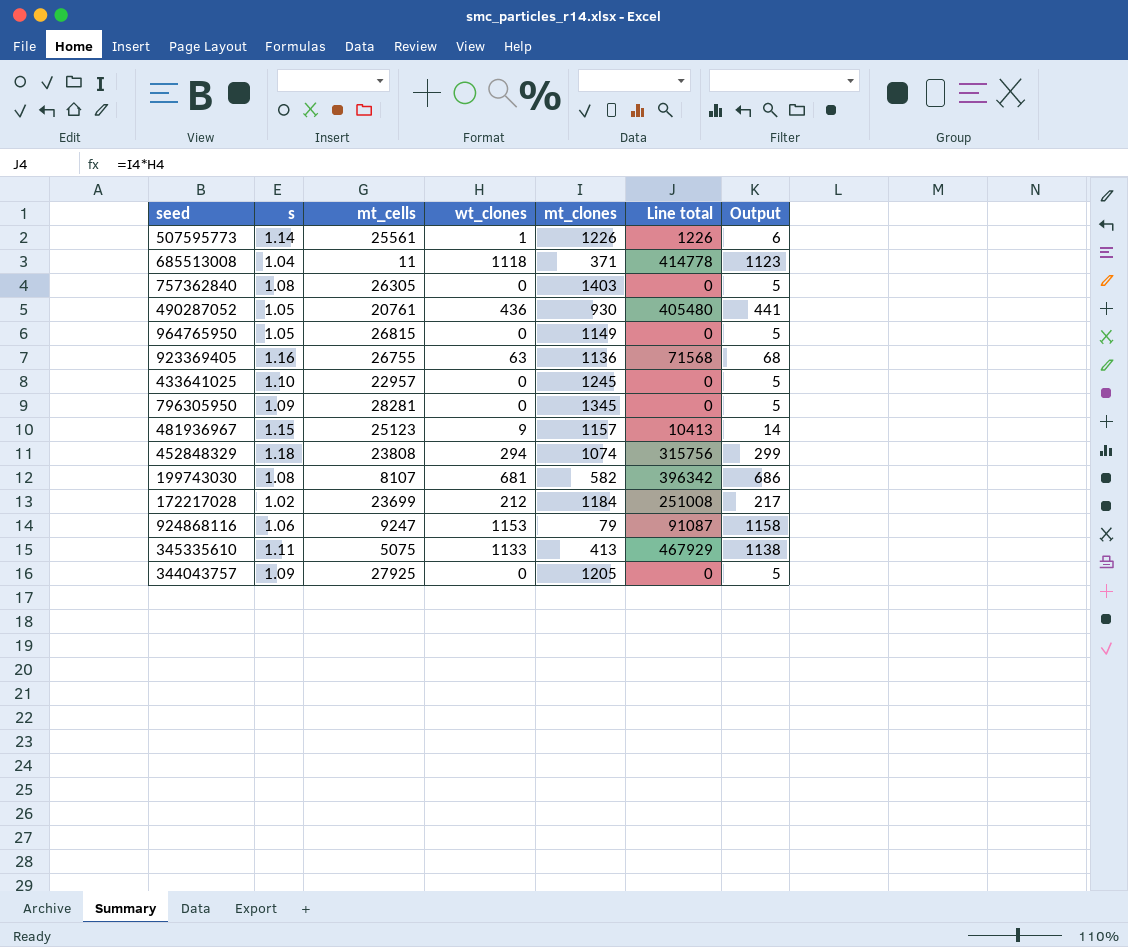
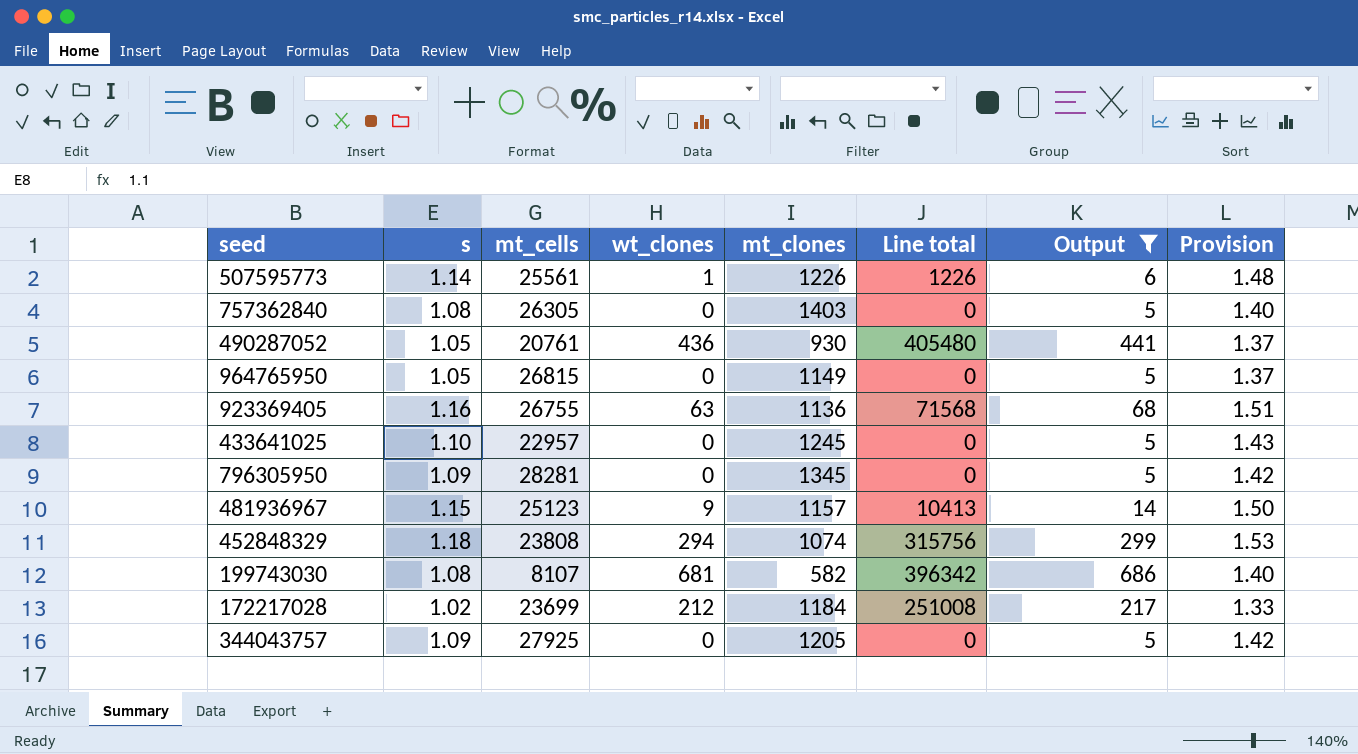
filter: none -> Output <= 686
column Provision | formula: none -> [s] * 1.3

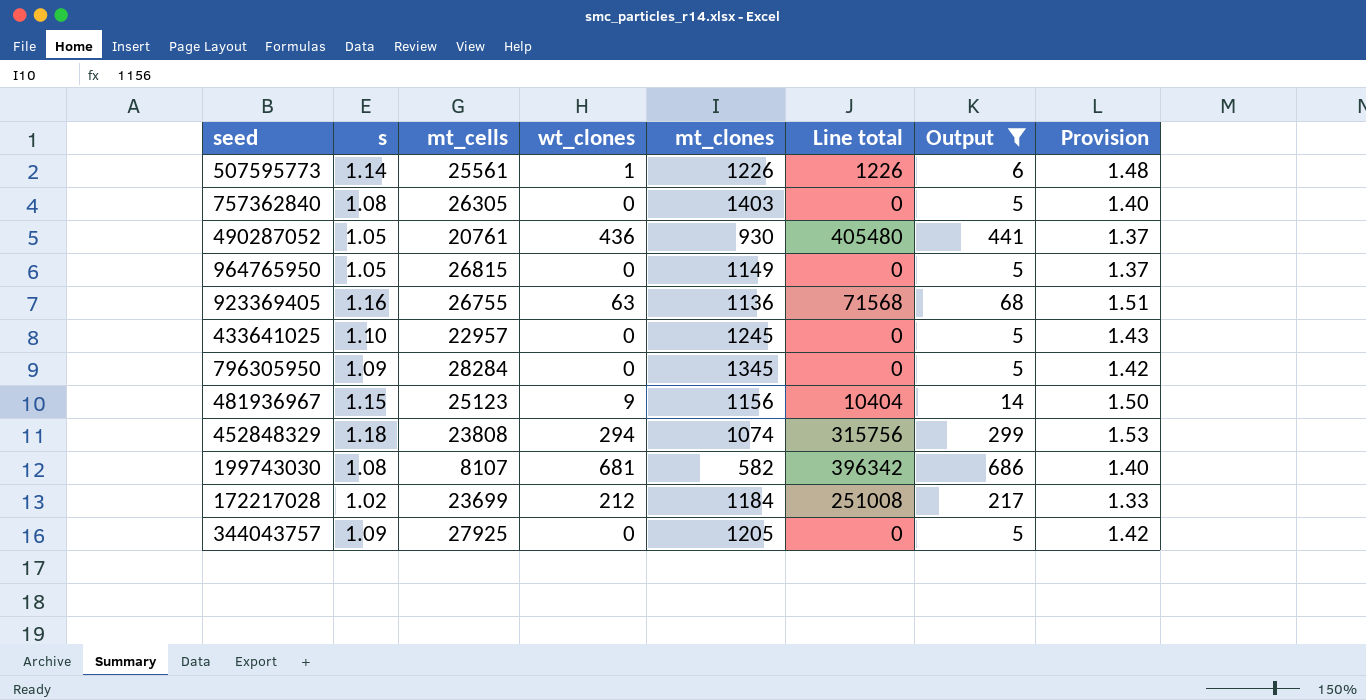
796305950 | mt_cells: 28281 -> 28284
481936967 | mt_clones: 1157 -> 1156
481936967 | Line total: 10413 -> 10404

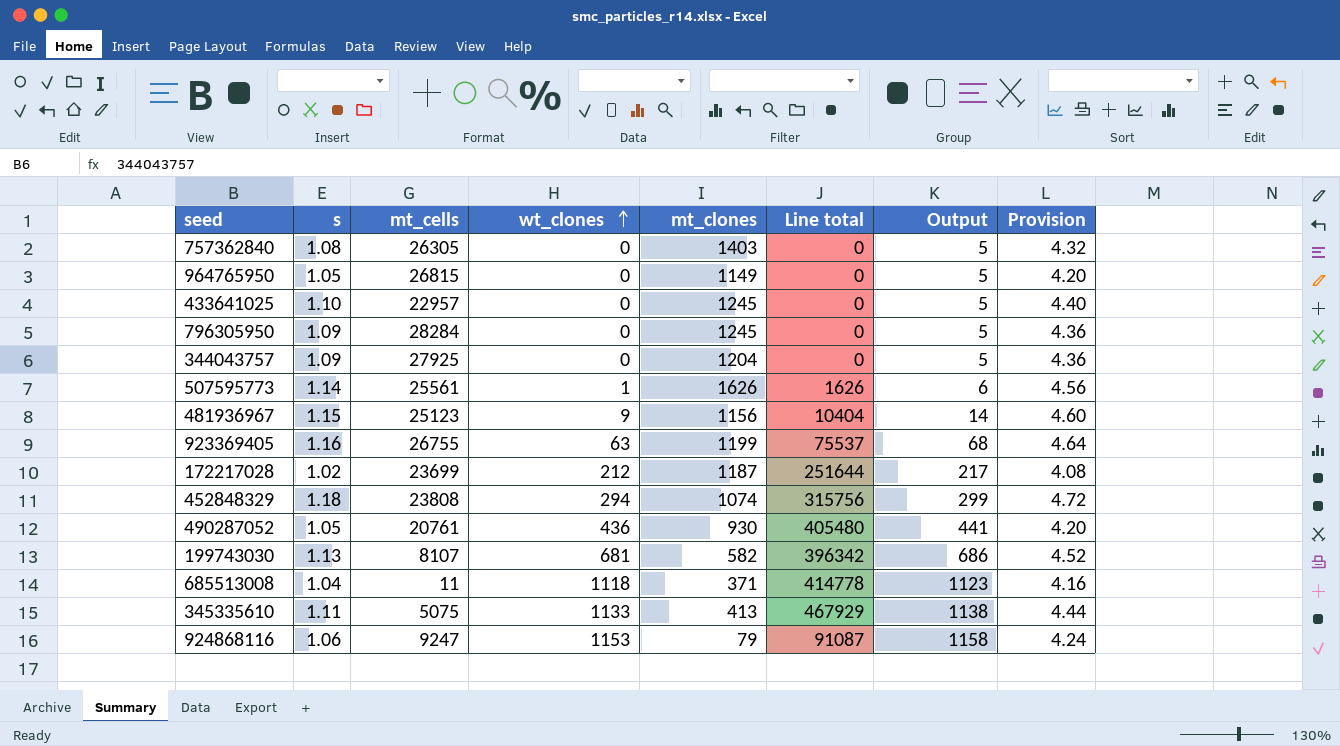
filter: Output <= 686 -> none
row order: none -> wt_clones ascending
column Provision | formula: [s] * 1.3 -> [s] * 4
796305950 | mt_clones: 1345 -> 1245
344043757 | mt_clones: 1205 -> 1204
507595773 | mt_clones: 1226 -> 1626
507595773 | Line total: 1226 -> 1626
923369405 | mt_clones: 1136 -> 1199
923369405 | Line total: 71568 -> 75537
172217028 | mt_clones: 1184 -> 1187
172217028 | Line total: 251008 -> 251644
199743030 | s: 1.08 -> 1.13

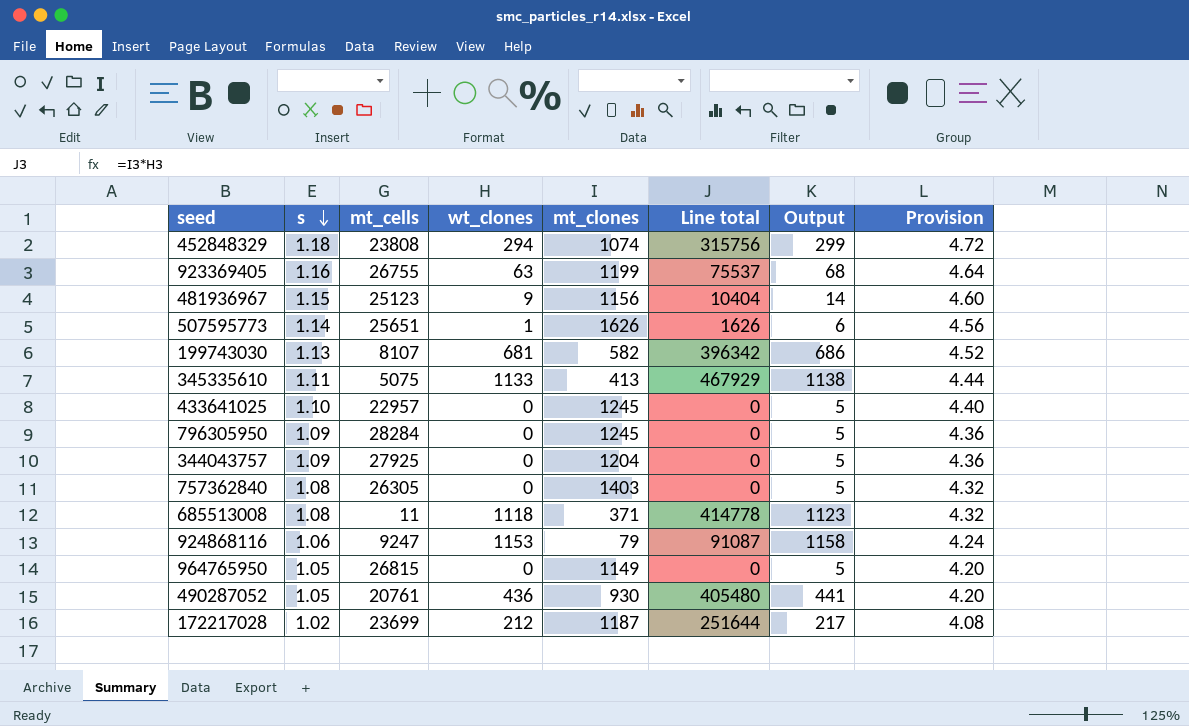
row order: wt_clones ascending -> s descending
507595773 | mt_cells: 25561 -> 25651
685513008 | s: 1.04 -> 1.08
685513008 | Provision: 4.16 -> 4.32

